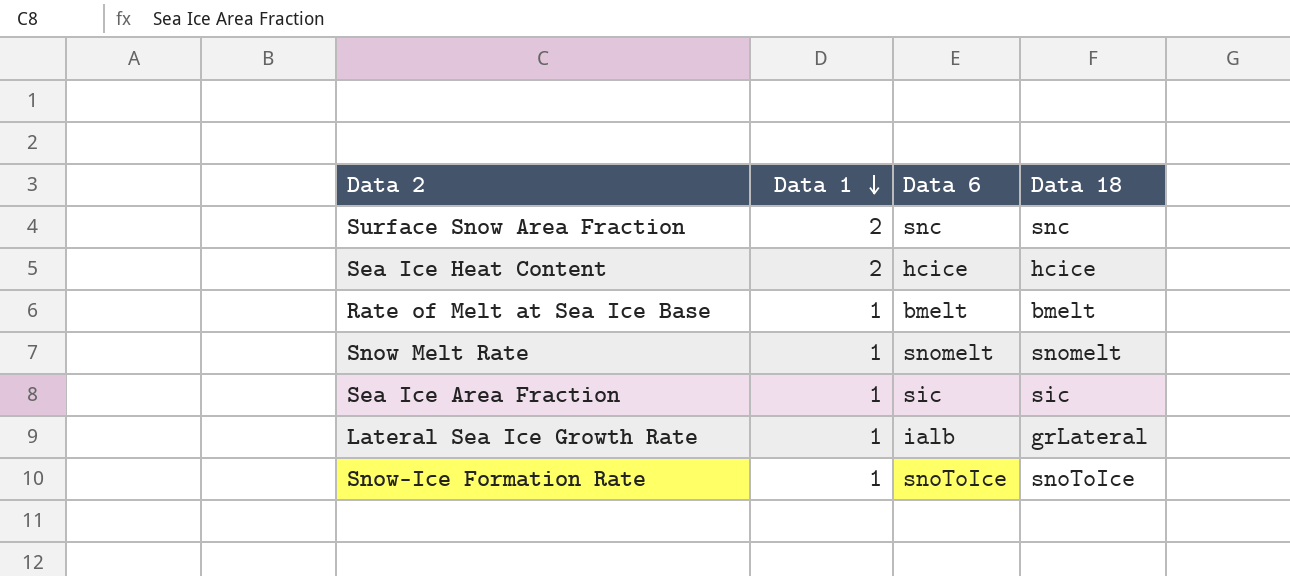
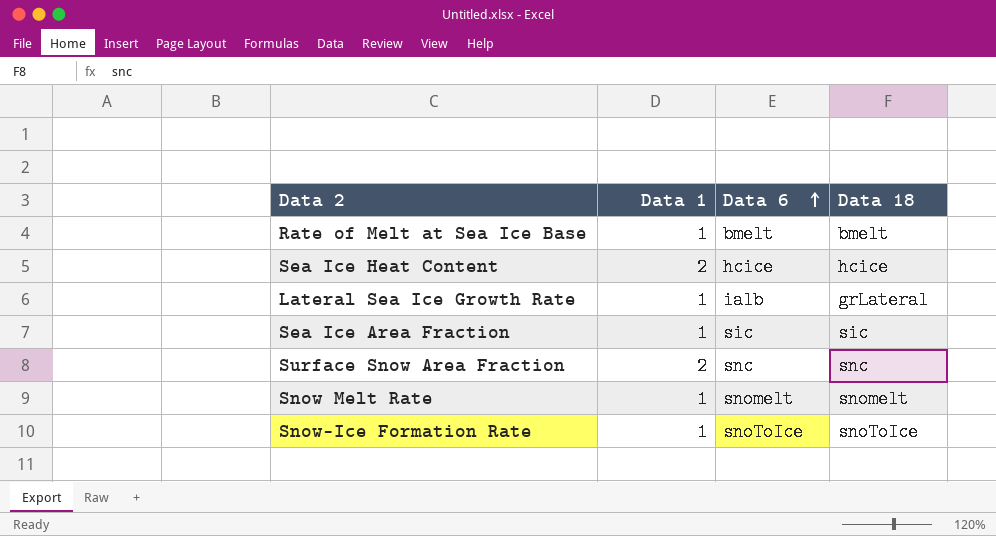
row order: Data 1 descending -> Data 6 ascending

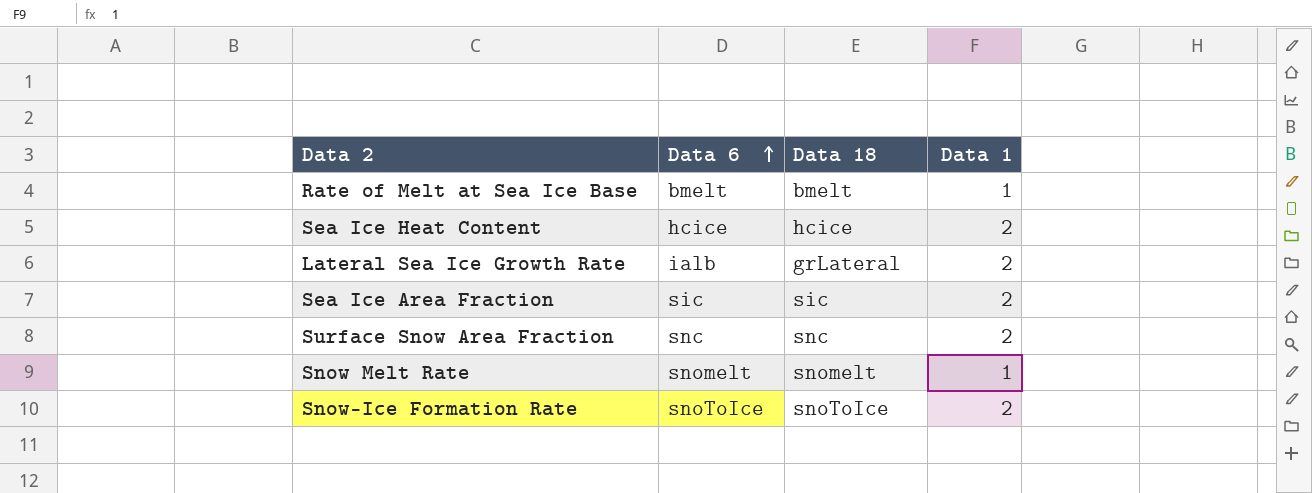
column Data 1 | position: 2 -> 4
Lateral Sea Ice Growth Rate | Data 1: 1 -> 2
Sea Ice Area Fraction | Data 1: 1 -> 2
Snow-Ice Formation Rate | Data 1: 1 -> 2

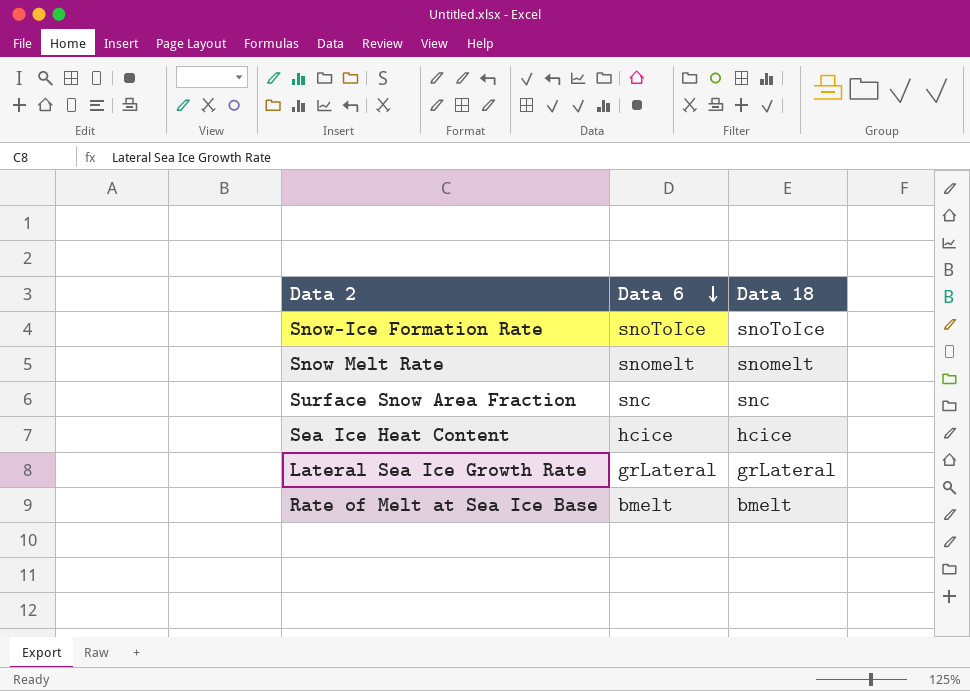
row order: Data 6 ascending -> Data 6 descending
column Data 1 | position: 4 -> none
row Sea Ice Area Fraction: sic | sic | 2 -> none
Lateral Sea Ice Growth Rate | Data 6: ialb -> grLateral

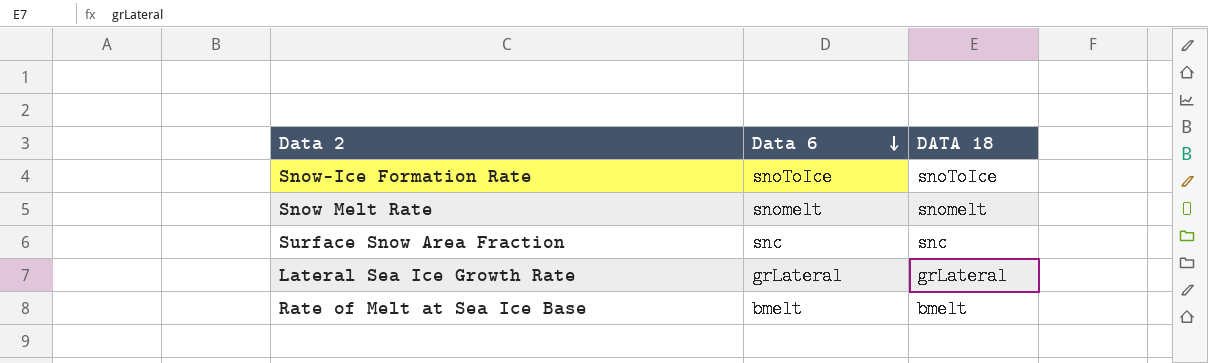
column name: Data 18 -> DATA 18
row Sea Ice Heat Content: hcice | hcice -> none

